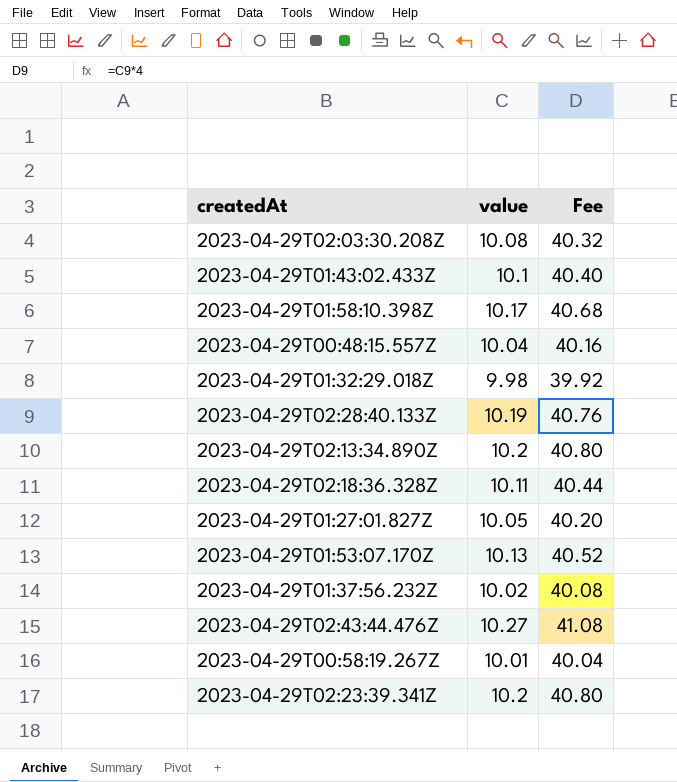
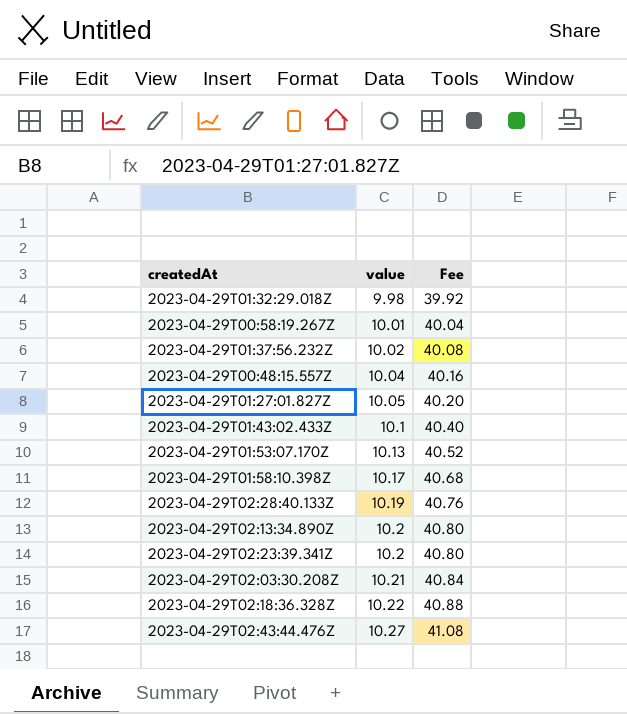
row order: none -> value ascending
2023-04-29T02:03:30.208Z | value: 10.08 -> 10.21
2023-04-29T02:03:30.208Z | Fee: 40.32 -> 40.84
2023-04-29T02:18:36.328Z | value: 10.11 -> 10.22
2023-04-29T02:18:36.328Z | Fee: 40.44 -> 40.88

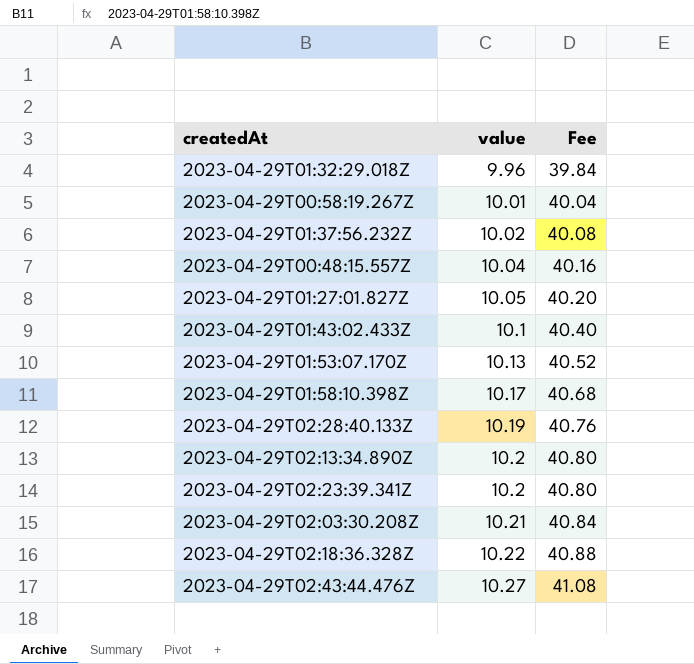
2023-04-29T01:32:29.018Z | value: 9.98 -> 9.96
2023-04-29T01:32:29.018Z | Fee: 39.92 -> 39.84

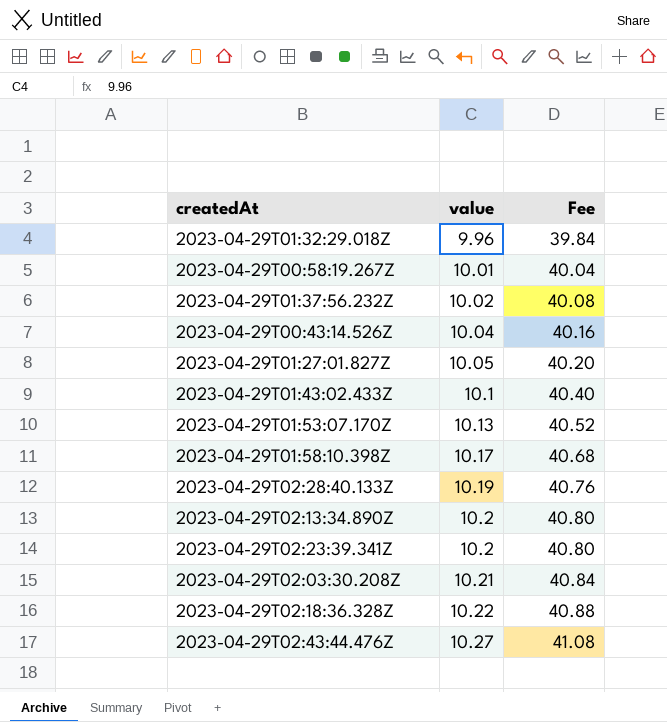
row 2023-04-29T00:48:15.557Z: 10.04 | 40.16 -> none
row 2023-04-29T00:43:14.526Z: none -> 10.04 | 40.16

